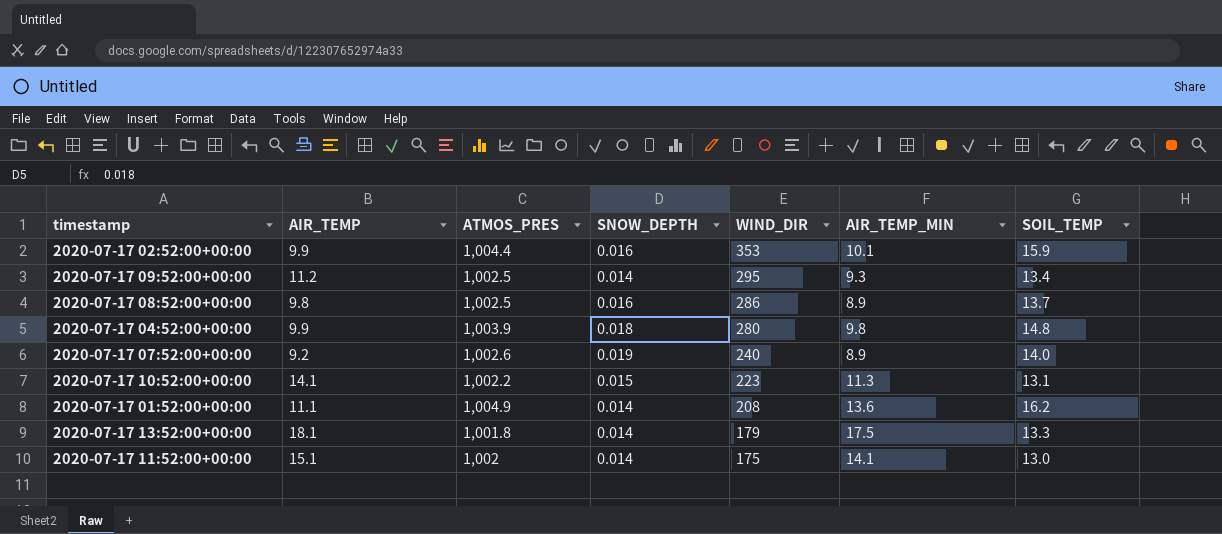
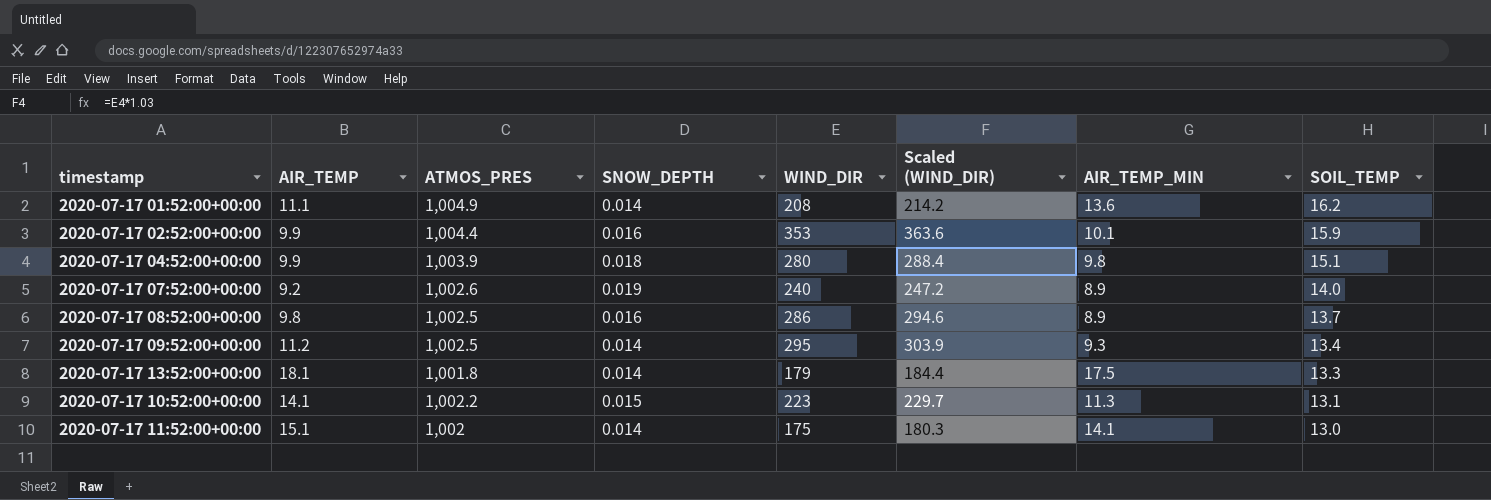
row order: WIND_DIR descending -> SOIL_TEMP descending
column Scaled (WIND_DIR) | formula: none -> [WIND_DIR] * 1.03
2020-07-17 04:52:00+00:00 | SOIL_TEMP: 14.8 -> 15.1

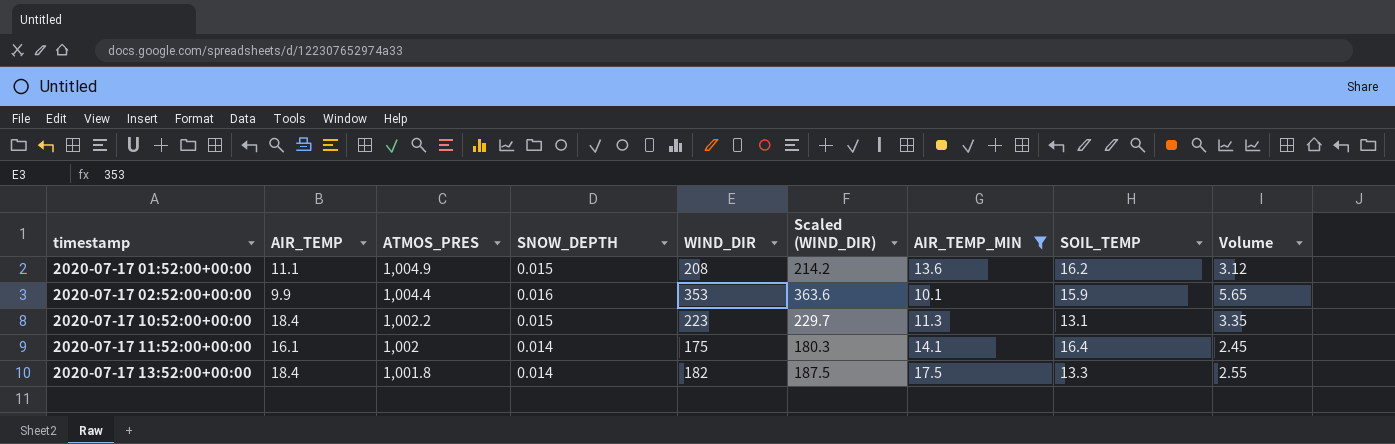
filter: none -> AIR_TEMP_MIN >= 10.1
row order: SOIL_TEMP descending -> timestamp ascending
column Volume | formula: none -> [SNOW_DEPTH] * [WIND_DIR]
2020-07-17 01:52:00+00:00 | SNOW_DEPTH: 0.014 -> 0.015
2020-07-17 10:52:00+00:00 | AIR_TEMP: 14.1 -> 18.4
2020-07-17 11:52:00+00:00 | AIR_TEMP: 15.1 -> 16.1
2020-07-17 11:52:00+00:00 | SOIL_TEMP: 13.0 -> 16.4
2020-07-17 13:52:00+00:00 | AIR_TEMP: 18.1 -> 18.4
2020-07-17 13:52:00+00:00 | WIND_DIR: 179 -> 182
2020-07-17 13:52:00+00:00 | Scaled (WIND_DIR): 184.4 -> 187.5

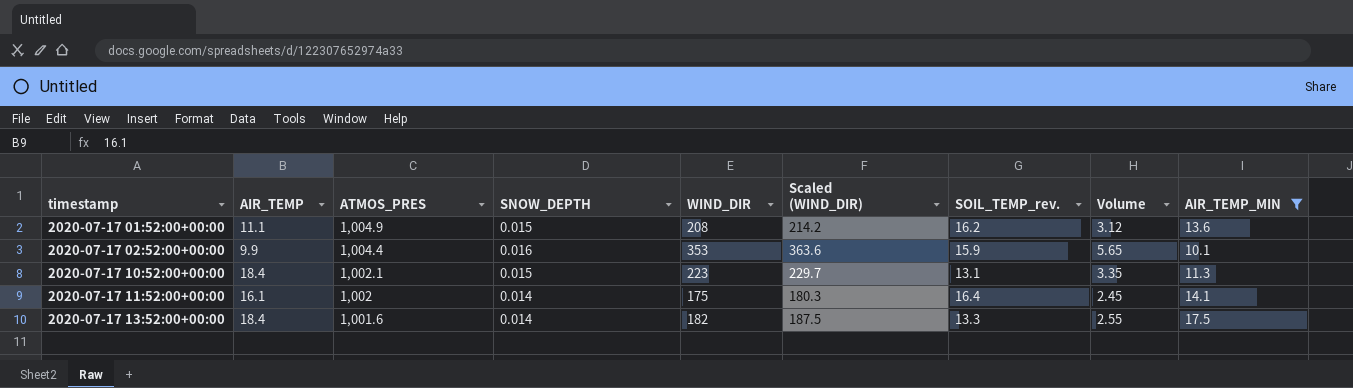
column name: SOIL_TEMP -> SOIL_TEMP_rev.
column AIR_TEMP_MIN | position: 7 -> 9
2020-07-17 10:52:00+00:00 | ATMOS_PRES: 1,002.2 -> 1,002.1
2020-07-17 13:52:00+00:00 | ATMOS_PRES: 1,001.8 -> 1,001.6

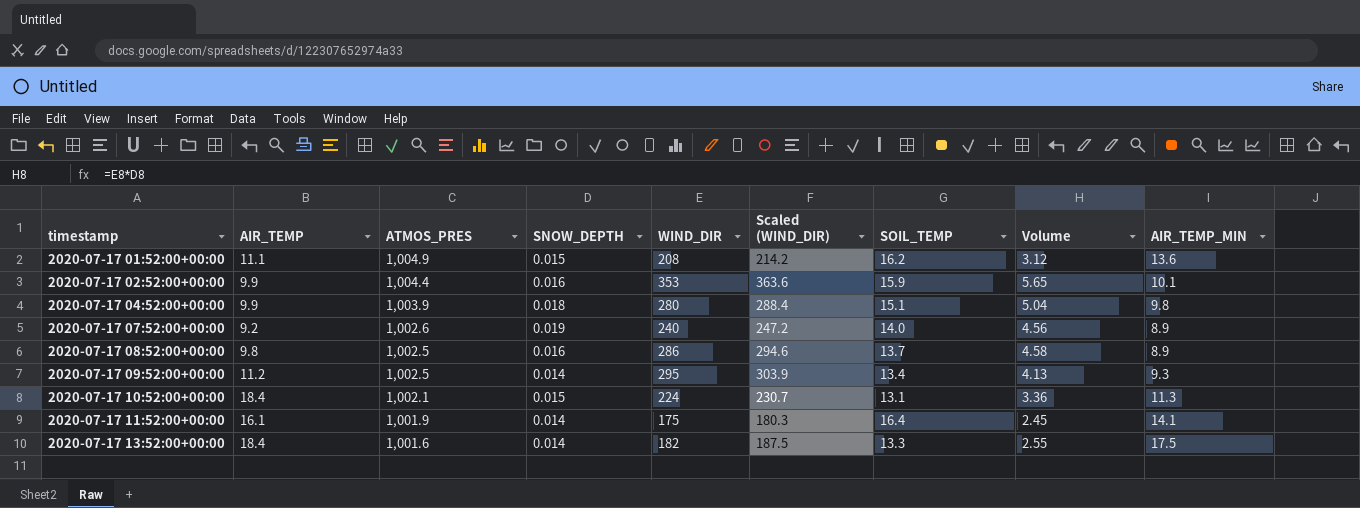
filter: AIR_TEMP_MIN >= 10.1 -> none
column name: SOIL_TEMP_rev. -> SOIL_TEMP
2020-07-17 10:52:00+00:00 | WIND_DIR: 223 -> 224
2020-07-17 10:52:00+00:00 | Scaled (WIND_DIR): 229.7 -> 230.7
2020-07-17 10:52:00+00:00 | Volume: 3.35 -> 3.36
2020-07-17 11:52:00+00:00 | ATMOS_PRES: 1,002 -> 1,001.9

